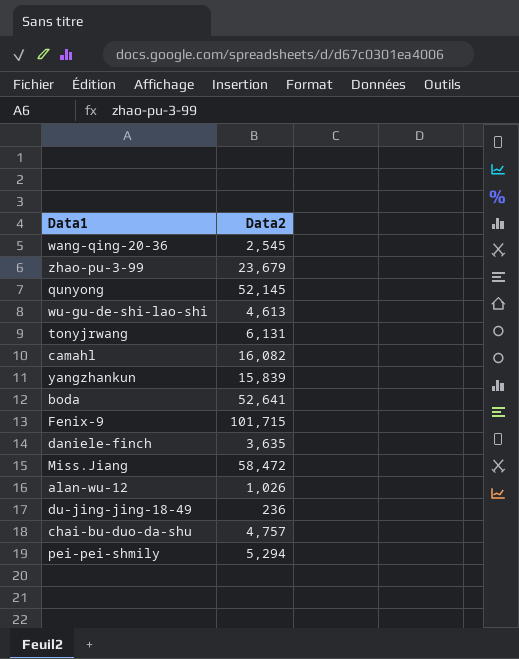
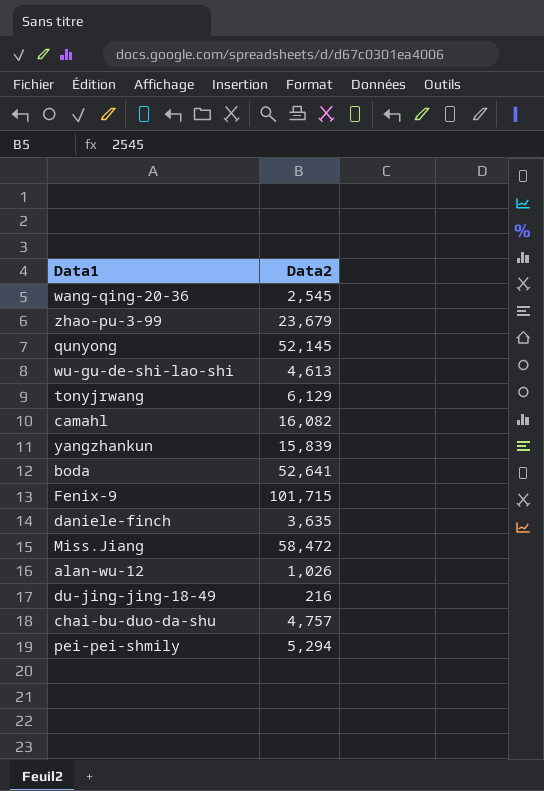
tonyjrwang | Data2: 6,131 -> 6,129
du-jing-jing-18-49 | Data2: 236 -> 216

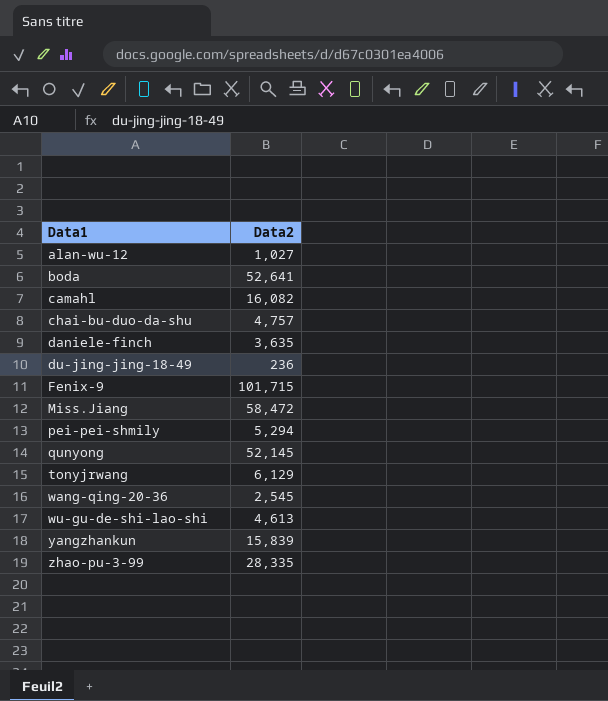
row order: none -> Data1 ascending
alan-wu-12 | Data2: 1,026 -> 1,027
du-jing-jing-18-49 | Data2: 216 -> 236
zhao-pu-3-99 | Data2: 23,679 -> 28,335

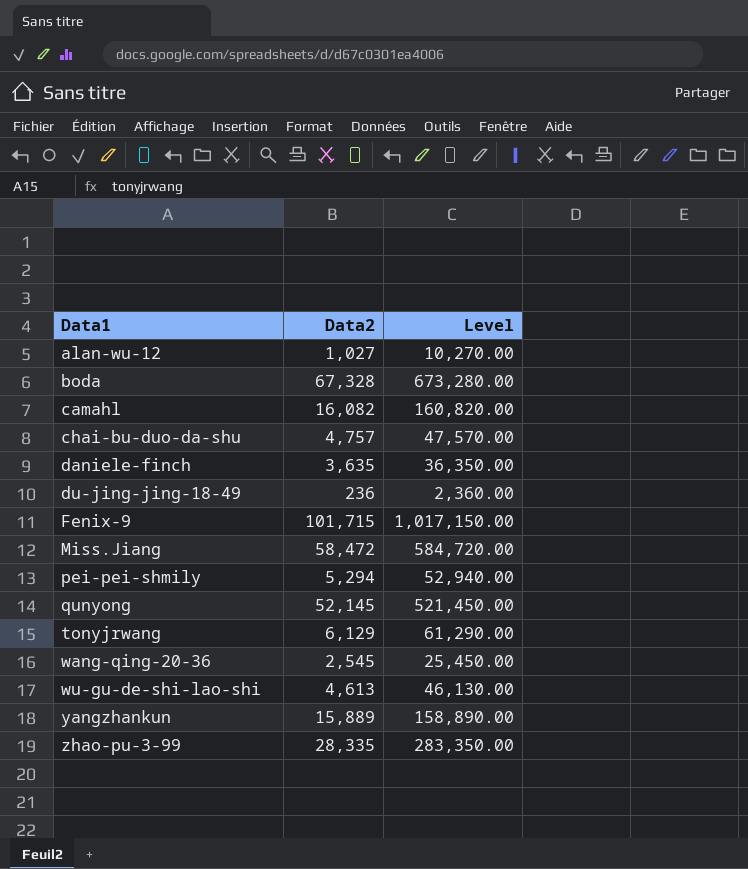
column Level | formula: none -> [Data2] * 10
boda | Data2: 52,641 -> 67,328
yangzhankun | Data2: 15,839 -> 15,889

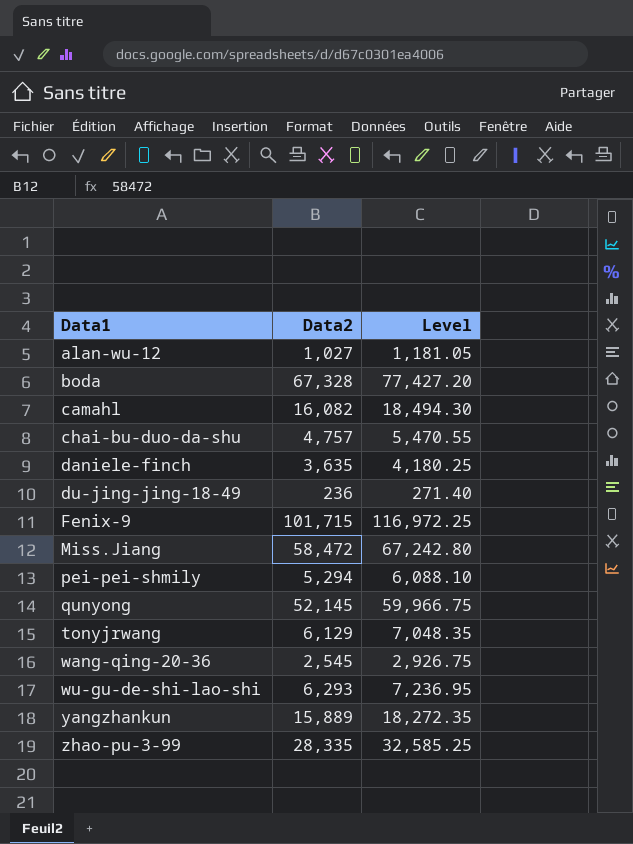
column Level | formula: [Data2] * 10 -> [Data2] * 1.15
wu-gu-de-shi-lao-shi | Data2: 4,613 -> 6,293

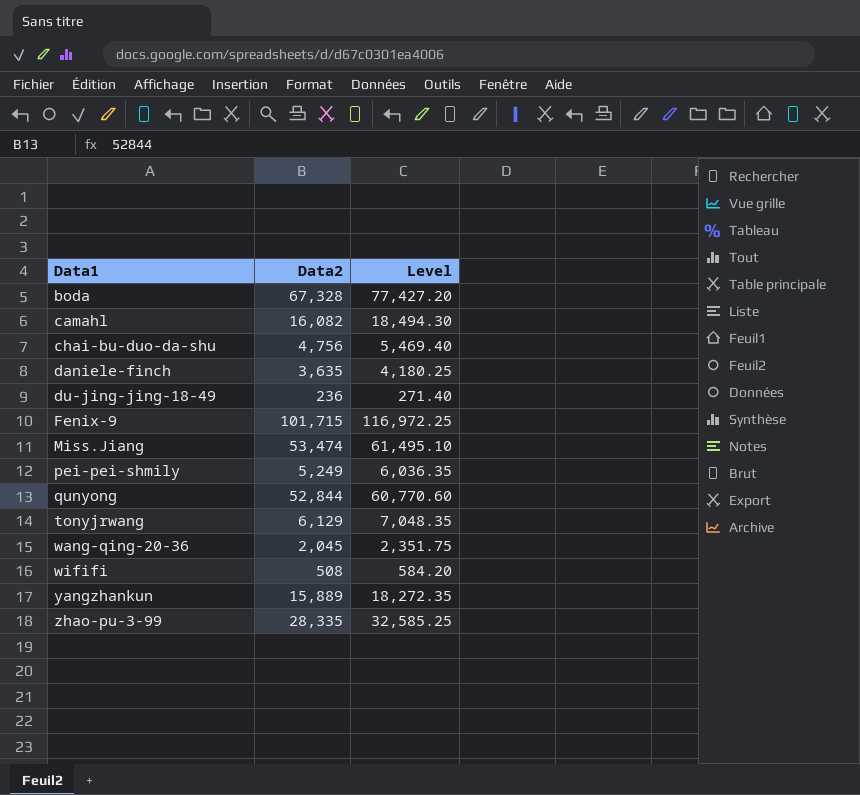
row alan-wu-12: 1,027 | 1,181.05 -> none
row wu-gu-de-shi-lao-shi: 6,293 | 7,236.95 -> none
chai-bu-duo-da-shu | Data2: 4,757 -> 4,756
chai-bu-duo-da-shu | Level: 5,470.55 -> 5,469.40
Miss.Jiang | Data2: 58,472 -> 53,474
Miss.Jiang | Level: 67,242.80 -> 61,495.10
pei-pei-shmily | Data2: 5,294 -> 5,249
pei-pei-shmily | Level: 6,088.10 -> 6,036.35
qunyong | Data2: 52,145 -> 52,844
qunyong | Level: 59,966.75 -> 60,770.60
wang-qing-20-36 | Data2: 2,545 -> 2,045
wang-qing-20-36 | Level: 2,926.75 -> 2,351.75
row wififi: none -> 508 | 584.20

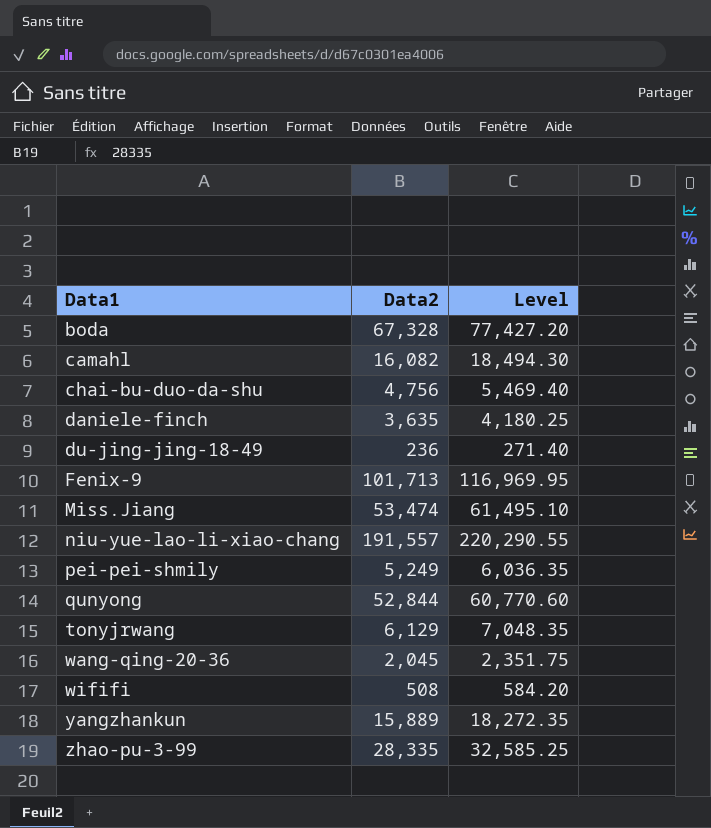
Fenix-9 | Data2: 101,715 -> 101,713
Fenix-9 | Level: 116,972.25 -> 116,969.95
row niu-yue-lao-li-xiao-chang: none -> 191,557 | 220,290.55

